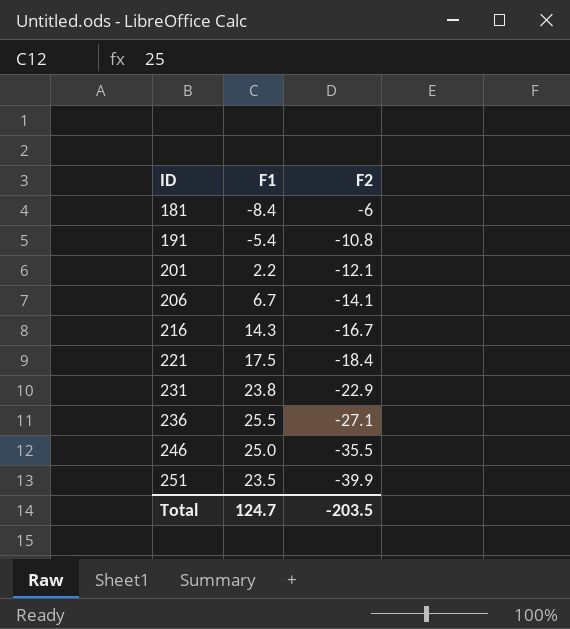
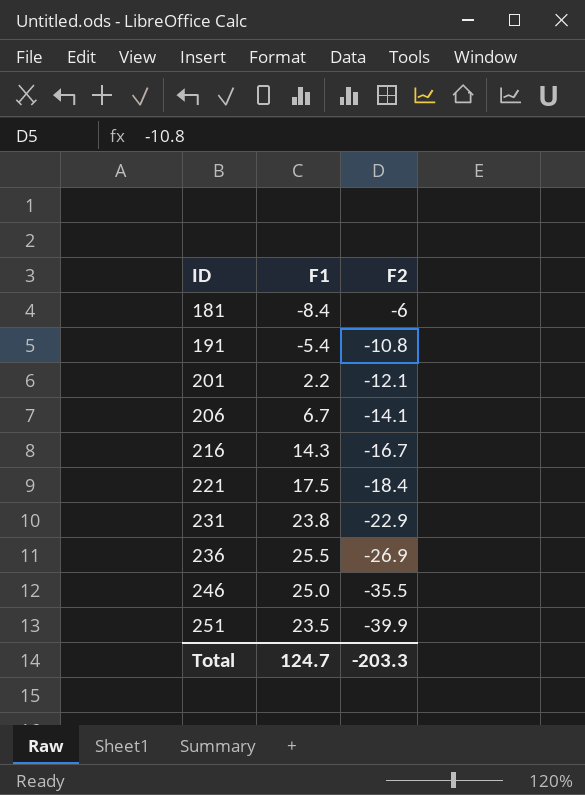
236 | F2: -27.1 -> -26.9
Total | F2: -203.5 -> -203.3

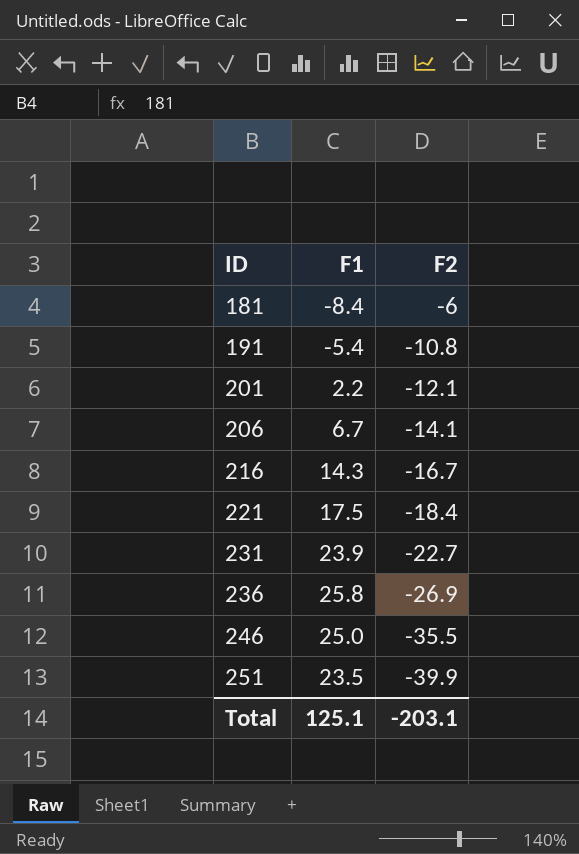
231 | F1: 23.8 -> 23.9
231 | F2: -22.9 -> -22.7
236 | F1: 25.5 -> 25.8
Total | F1: 124.7 -> 125.1
Total | F2: -203.3 -> -203.1

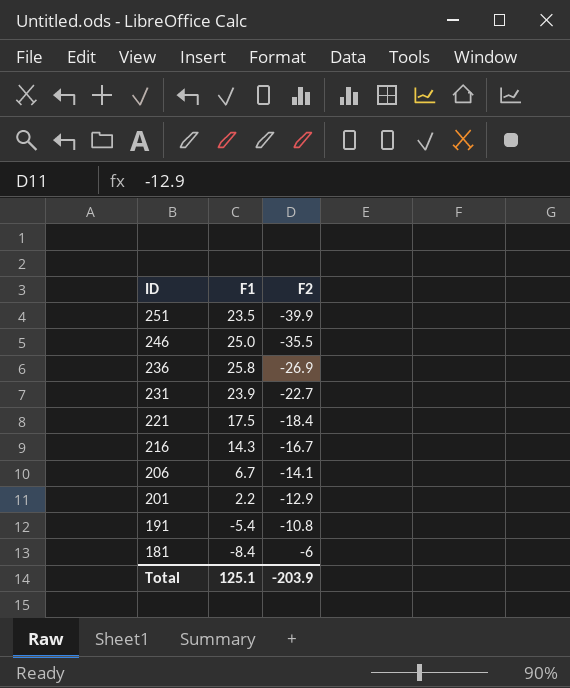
row order: ID ascending -> ID descending
201 | F2: -12.1 -> -12.9
Total | F2: -203.1 -> -203.9

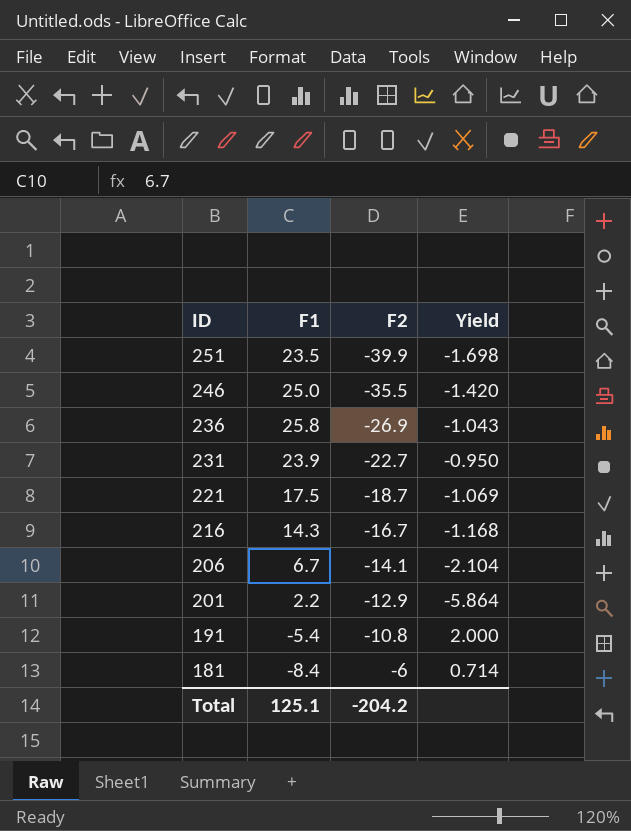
column Yield | formula: none -> [F2] / [F1]
221 | F2: -18.4 -> -18.7
Total | F2: -203.9 -> -204.2

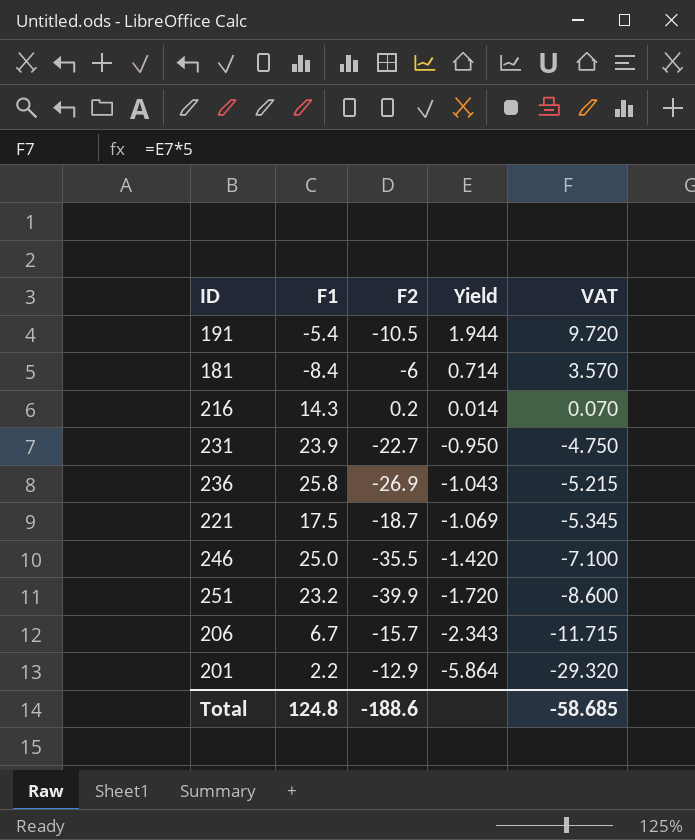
row order: ID descending -> Yield descending
column VAT | formula: none -> [Yield] * 5
191 | F2: -10.8 -> -10.5
191 | Yield: 2.000 -> 1.944
216 | F2: -16.7 -> 0.2
216 | Yield: -1.168 -> 0.014
251 | F1: 23.5 -> 23.2
251 | Yield: -1.698 -> -1.720
206 | F2: -14.1 -> -15.7
206 | Yield: -2.104 -> -2.343
Total | F1: 125.1 -> 124.8
Total | F2: -204.2 -> -188.6

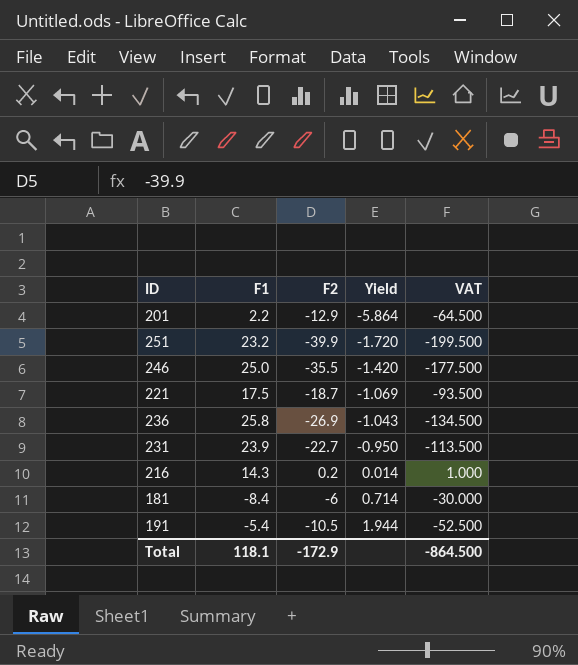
row order: Yield descending -> Yield ascending
column VAT | formula: [Yield] * 5 -> [F2] * 5
row 206: 6.7 | -15.7 | -2.343 | -11.715 -> none
Total | F1: 124.8 -> 118.1
Total | F2: -188.6 -> -172.9
Total | VAT: -58.685 -> -864.500

